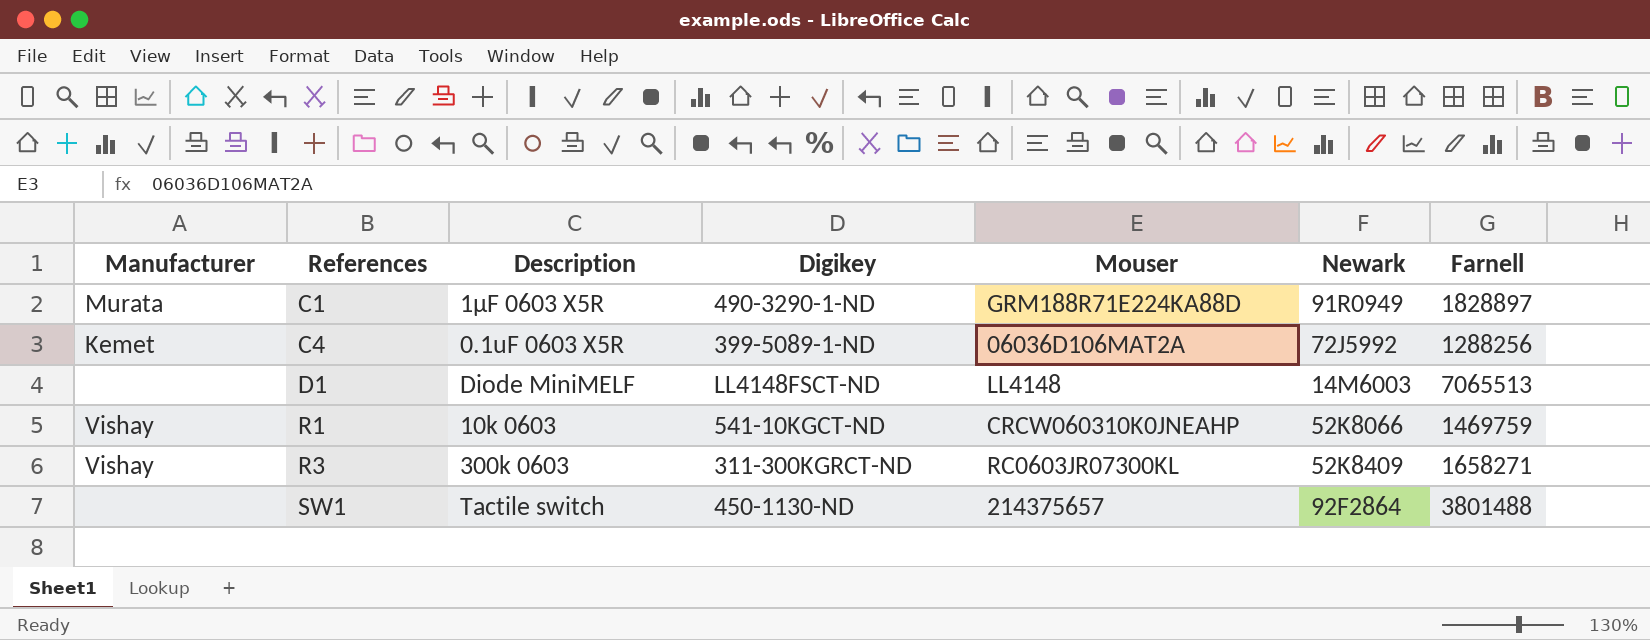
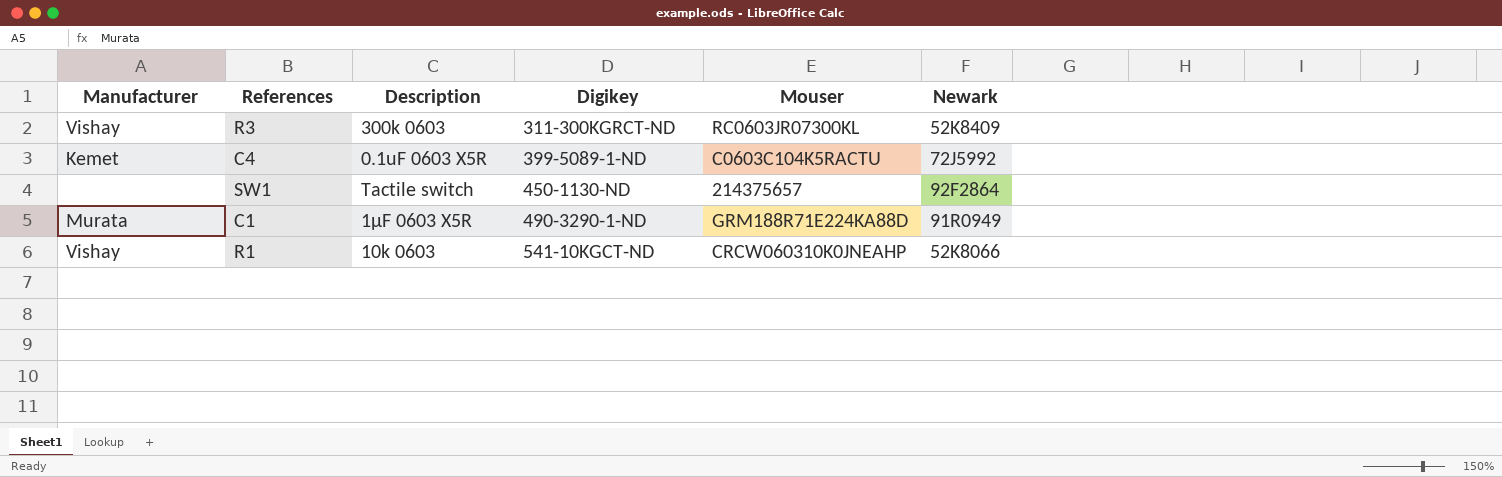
row order: References ascending -> Digikey ascending
column Farnell | position: 7 -> none
row D1: none | Diode MiniMELF | LL4148FSCT-ND | LL4148 | 14M6003 | 7065513 -> none
C4 | Mouser: 06036D106MAT2A -> C0603C104K5RACTU

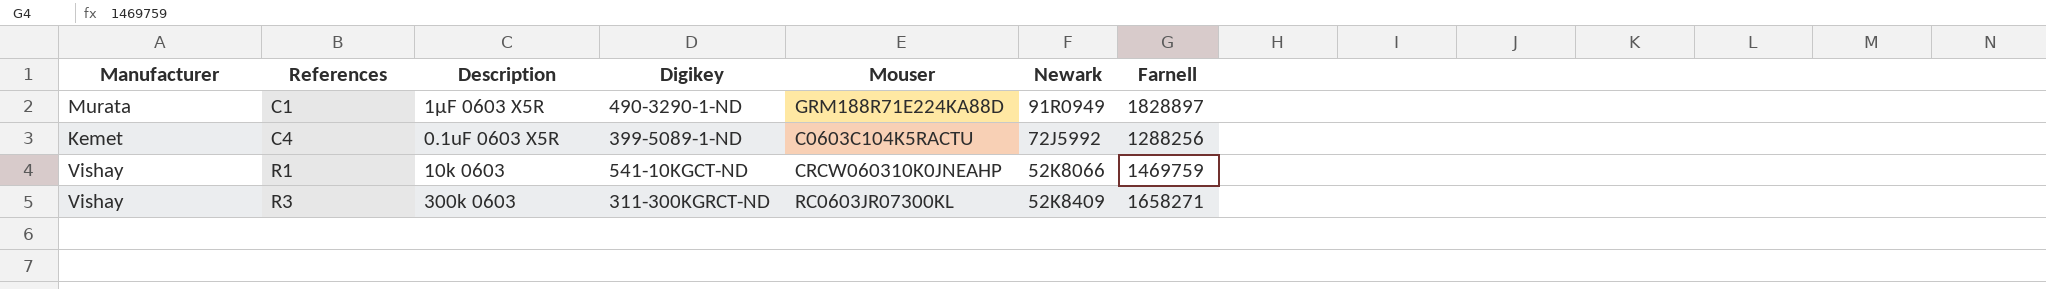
row order: Digikey ascending -> References ascending
column Farnell | position: none -> 7
row SW1: none | Tactile switch | 450-1130-ND | 214375657 | 92F2864 -> none

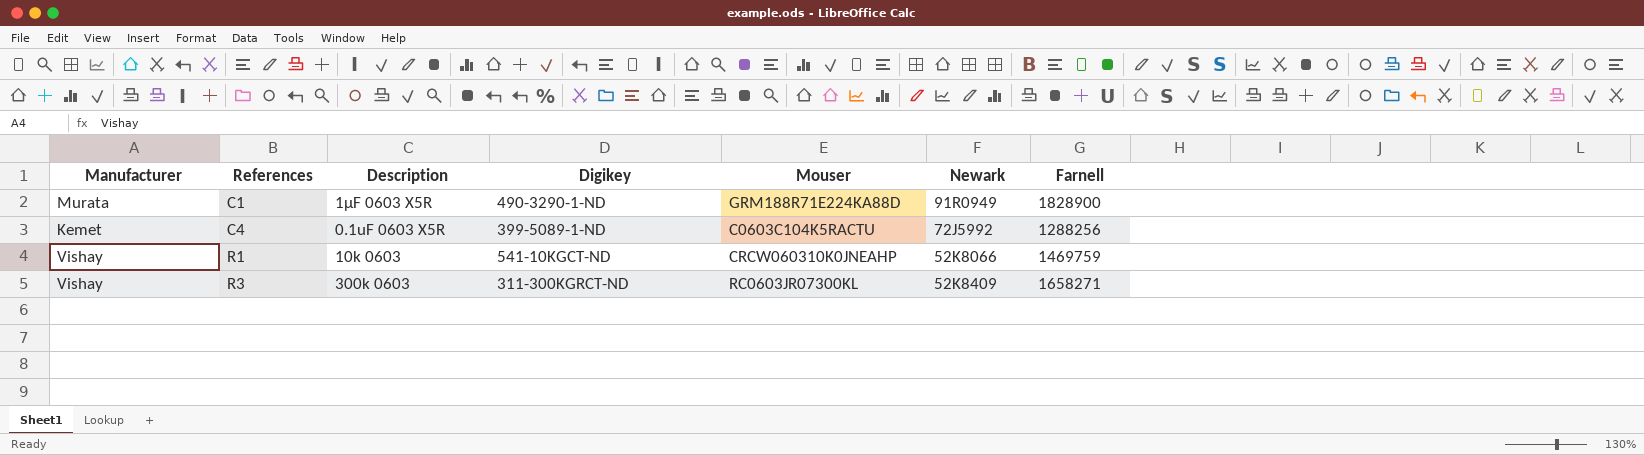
C1 | Farnell: 1828897 -> 1828900

